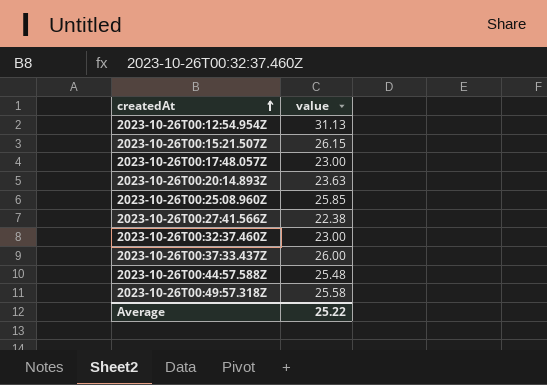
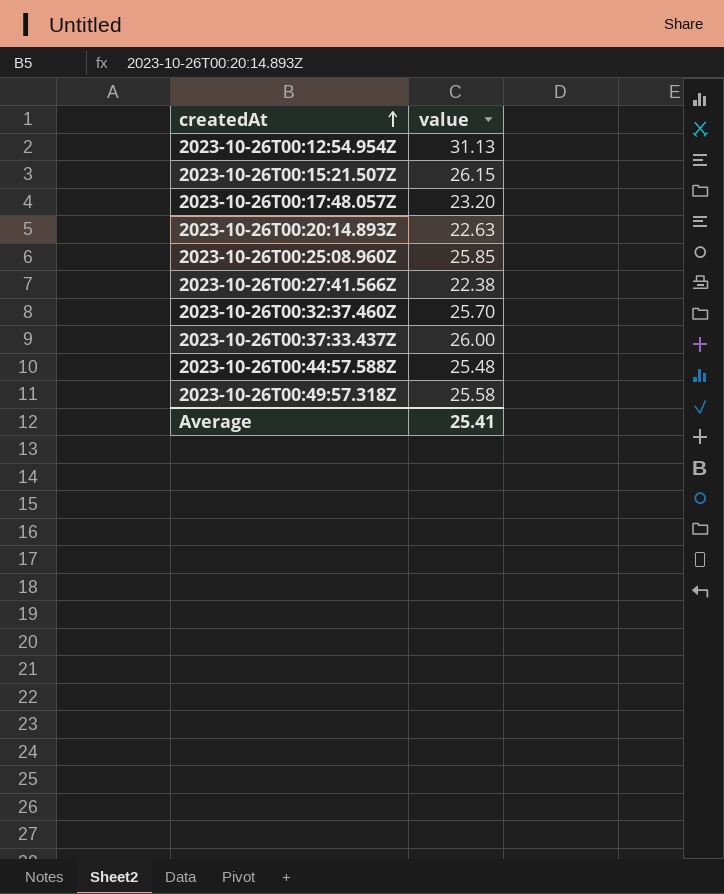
2023-10-26T00:17:48.057Z | value: 23.00 -> 23.20
2023-10-26T00:20:14.893Z | value: 23.63 -> 22.63
2023-10-26T00:32:37.460Z | value: 23.00 -> 25.70
Average | value: 25.22 -> 25.41

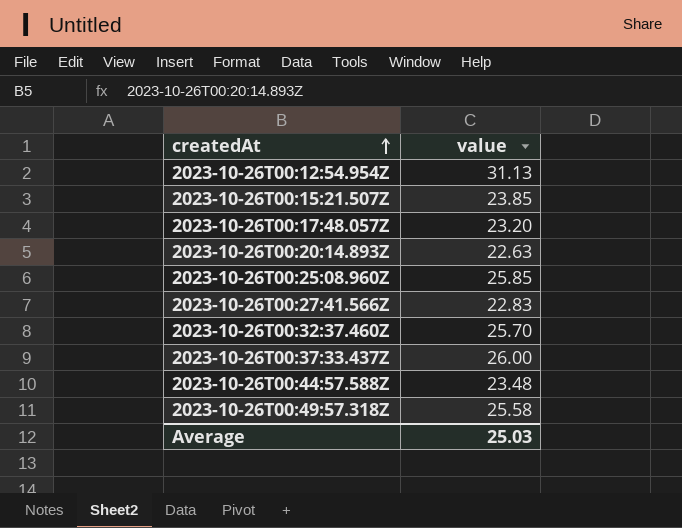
2023-10-26T00:15:21.507Z | value: 26.15 -> 23.85
2023-10-26T00:27:41.566Z | value: 22.38 -> 22.83
2023-10-26T00:44:57.588Z | value: 25.48 -> 23.48
Average | value: 25.41 -> 25.03

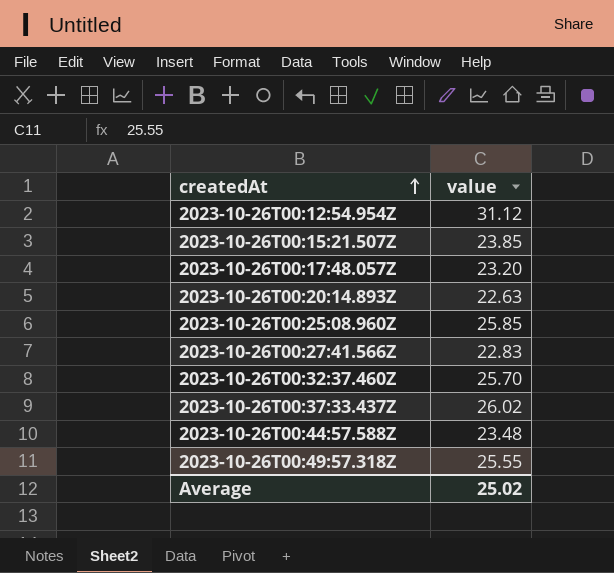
2023-10-26T00:12:54.954Z | value: 31.13 -> 31.12
2023-10-26T00:37:33.437Z | value: 26.00 -> 26.02
2023-10-26T00:49:57.318Z | value: 25.58 -> 25.55
Average | value: 25.03 -> 25.02

